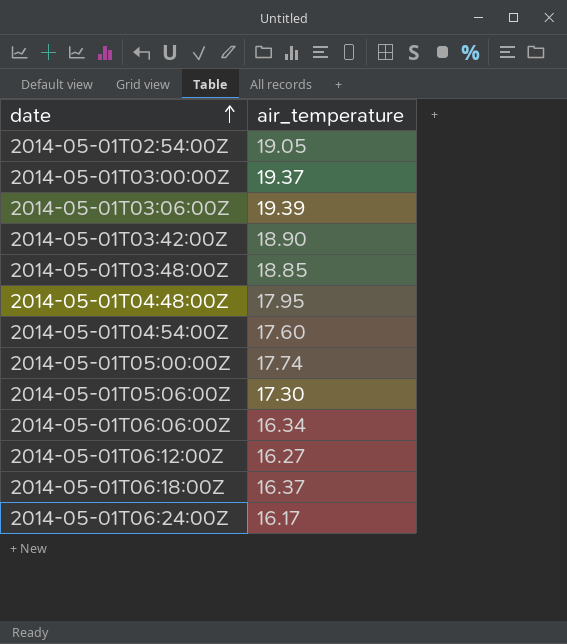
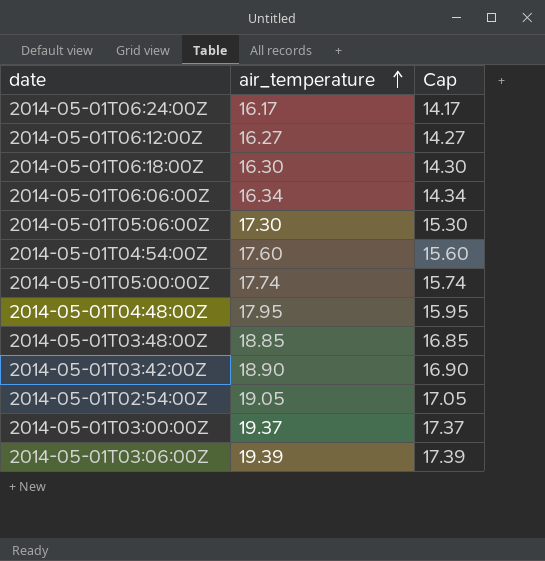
row order: date ascending -> air_temperature ascending
column Cap | formula: none -> [air_temperature] - 2
2014-05-01T06:18:00Z | air_temperature: 16.37 -> 16.30

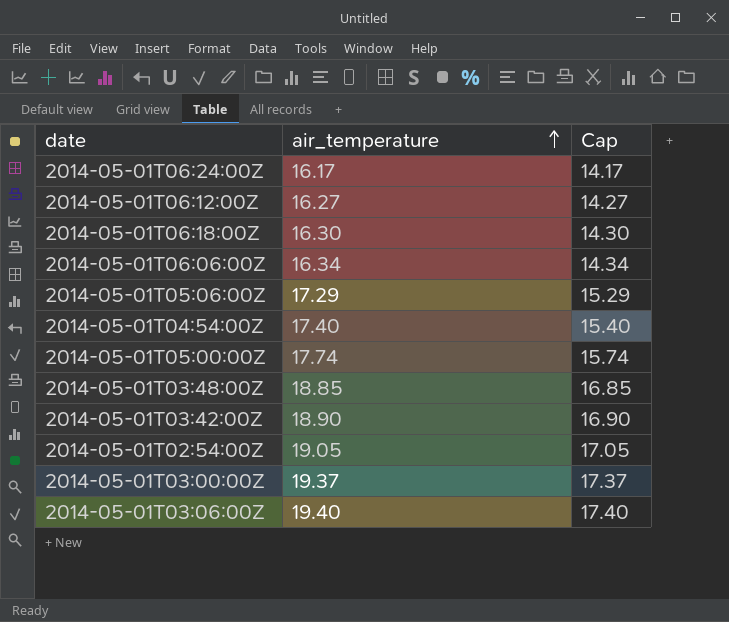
row 2014-05-01T04:48:00Z: 17.95 | 15.95 -> none
2014-05-01T05:06:00Z | air_temperature: 17.30 -> 17.29
2014-05-01T05:06:00Z | Cap: 15.30 -> 15.29
2014-05-01T04:54:00Z | air_temperature: 17.60 -> 17.40
2014-05-01T04:54:00Z | Cap: 15.60 -> 15.40
2014-05-01T03:06:00Z | air_temperature: 19.39 -> 19.40
2014-05-01T03:06:00Z | Cap: 17.39 -> 17.40

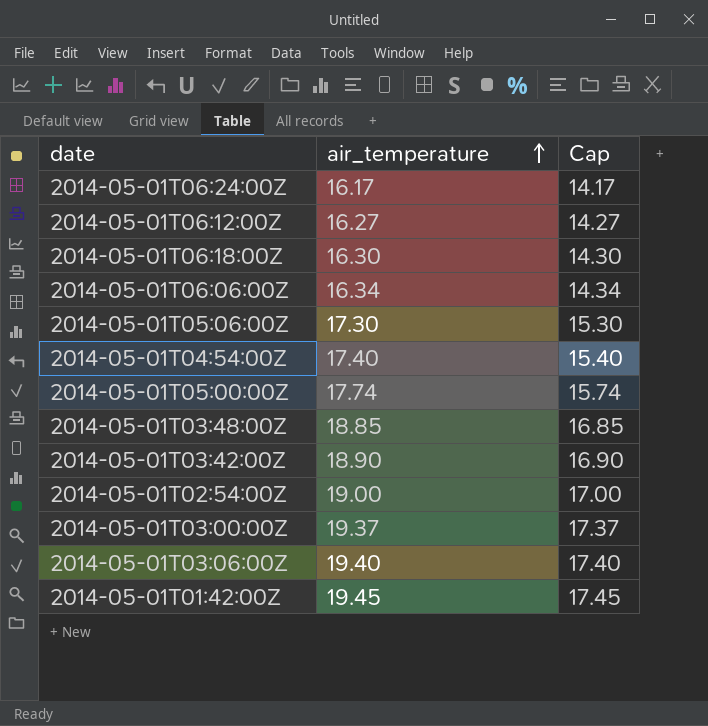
2014-05-01T05:06:00Z | air_temperature: 17.29 -> 17.30
2014-05-01T05:06:00Z | Cap: 15.29 -> 15.30
2014-05-01T02:54:00Z | air_temperature: 19.05 -> 19.00
2014-05-01T02:54:00Z | Cap: 17.05 -> 17.00
row 2014-05-01T01:42:00Z: none -> 19.45 | 17.45

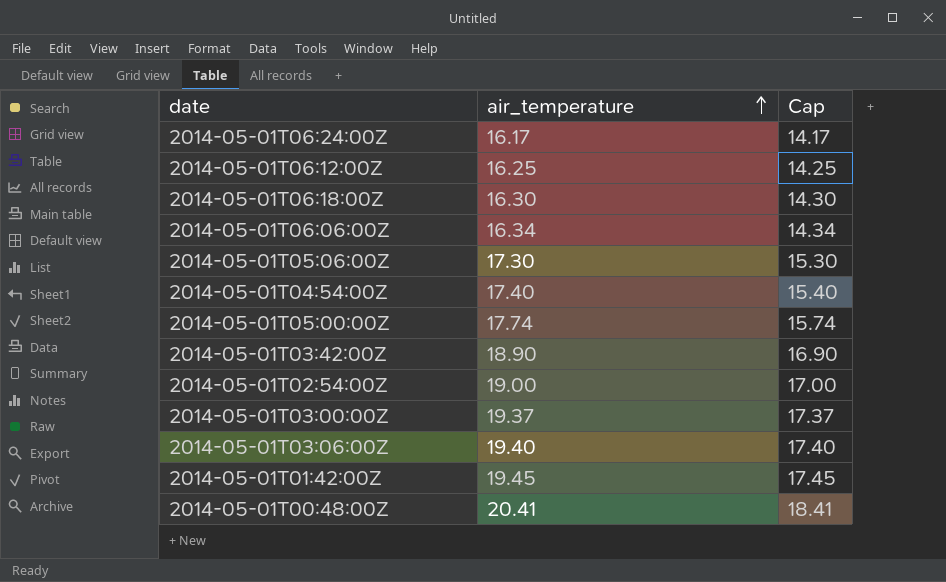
row 2014-05-01T03:48:00Z: 18.85 | 16.85 -> none
2014-05-01T06:12:00Z | air_temperature: 16.27 -> 16.25
2014-05-01T06:12:00Z | Cap: 14.27 -> 14.25
row 2014-05-01T00:48:00Z: none -> 20.41 | 18.41

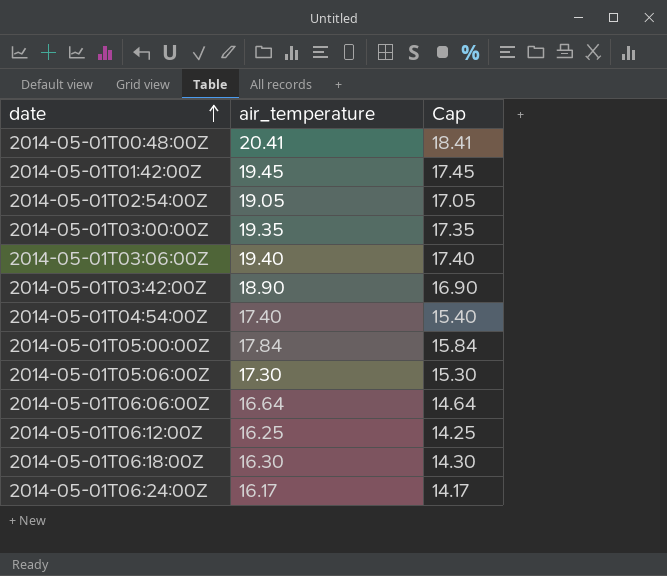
row order: air_temperature ascending -> date ascending
2014-05-01T02:54:00Z | air_temperature: 19.00 -> 19.05
2014-05-01T02:54:00Z | Cap: 17.00 -> 17.05
2014-05-01T03:00:00Z | air_temperature: 19.37 -> 19.35
2014-05-01T03:00:00Z | Cap: 17.37 -> 17.35
2014-05-01T05:00:00Z | air_temperature: 17.74 -> 17.84
2014-05-01T05:00:00Z | Cap: 15.74 -> 15.84
2014-05-01T06:06:00Z | air_temperature: 16.34 -> 16.64
2014-05-01T06:06:00Z | Cap: 14.34 -> 14.64

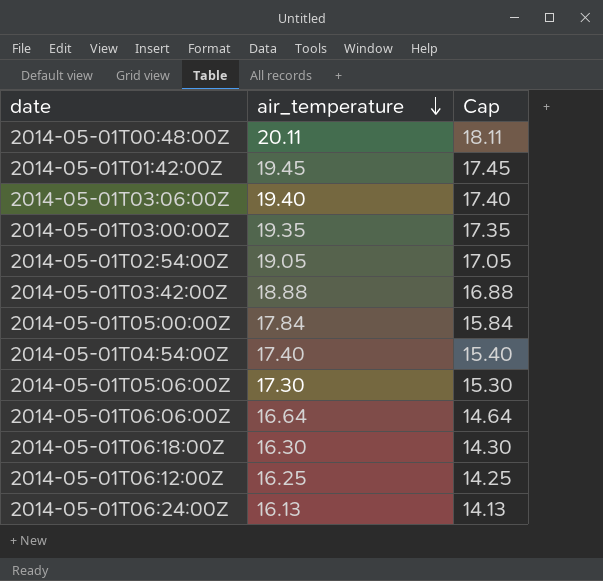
row order: date ascending -> air_temperature descending
2014-05-01T00:48:00Z | air_temperature: 20.41 -> 20.11
2014-05-01T00:48:00Z | Cap: 18.41 -> 18.11
2014-05-01T03:42:00Z | air_temperature: 18.90 -> 18.88
2014-05-01T03:42:00Z | Cap: 16.90 -> 16.88
2014-05-01T06:24:00Z | air_temperature: 16.17 -> 16.13
2014-05-01T06:24:00Z | Cap: 14.17 -> 14.13

